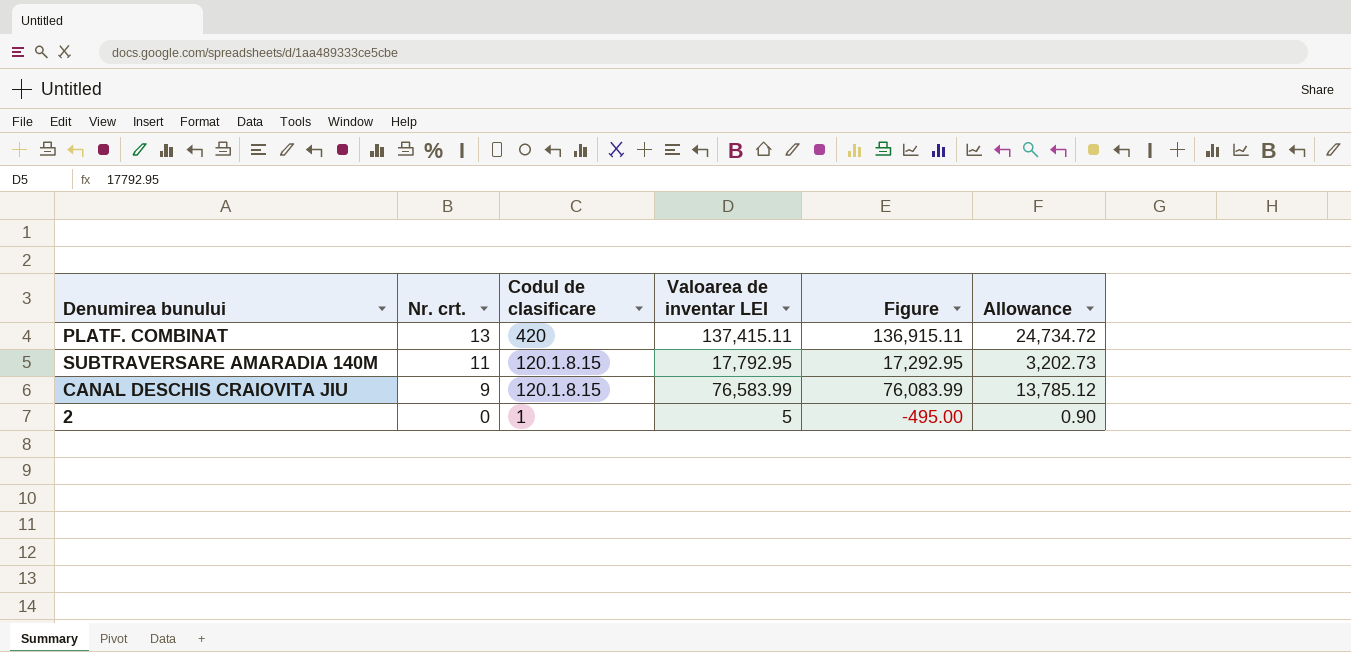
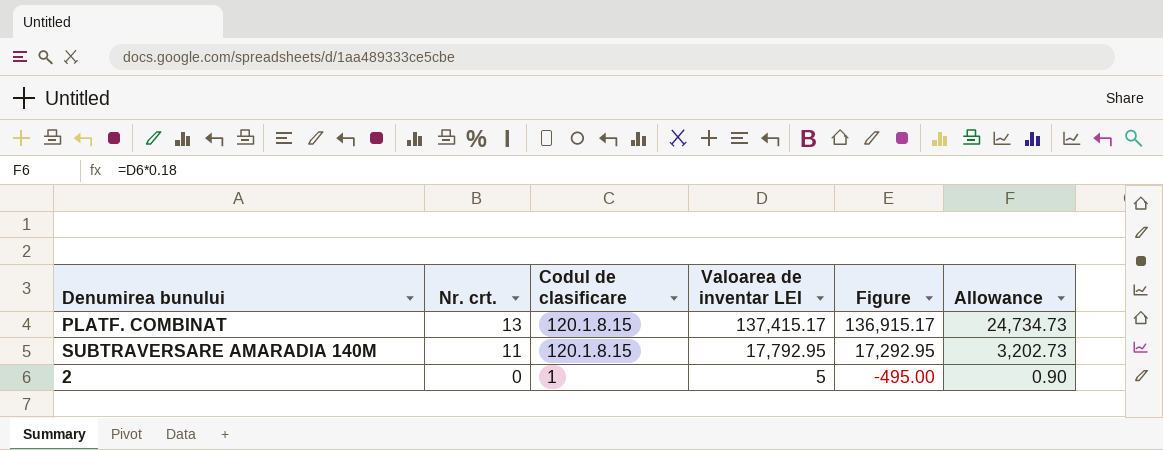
row CANAL DESCHIS CRAIOVITA JIU: 9 | 120.1.8.15 | 76,583.99 | 76,083.99 | 13,785.12 -> none
PLATF. COMBINAT | Codul de clasificare: 420 -> 120.1.8.15
PLATF. COMBINAT | Valoarea de inventar LEI: 137,415.11 -> 137,415.17
PLATF. COMBINAT | Figure: 136,915.11 -> 136,915.17
PLATF. COMBINAT | Allowance: 24,734.72 -> 24,734.73

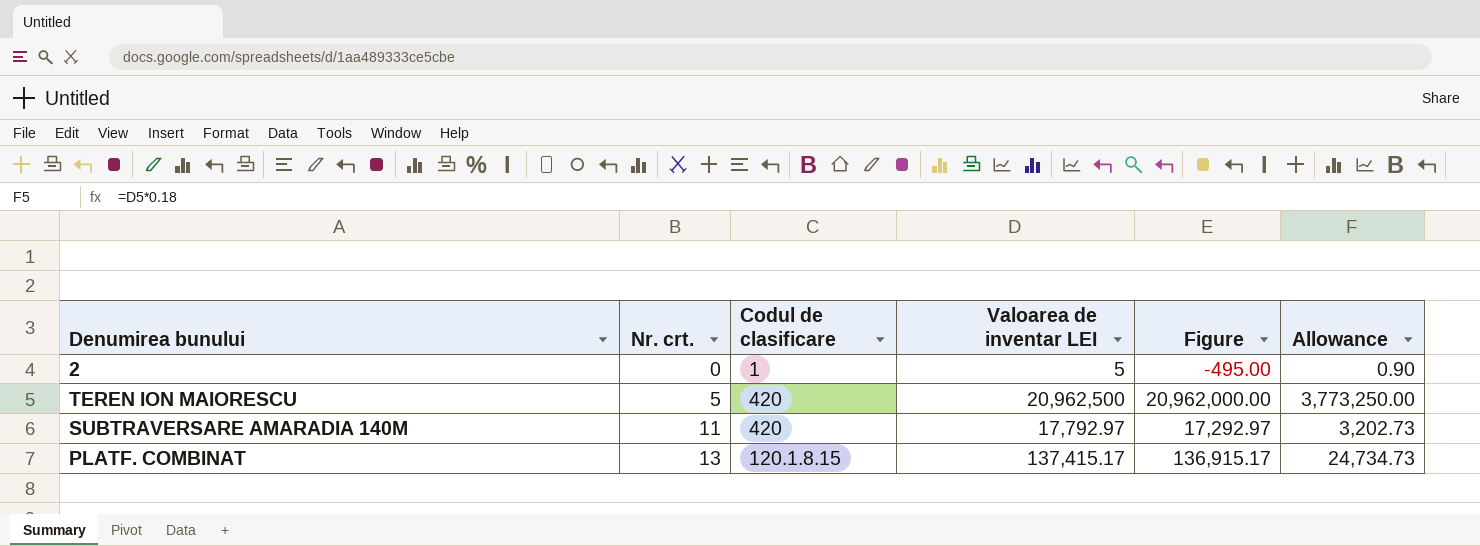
row order: Nr. crt. descending -> Nr. crt. ascending
row TEREN ION MAIORESCU: none -> 5 | 420 | 20,962,500 | 20,962,000.00 | 3,773,250.00
SUBTRAVERSARE AMARADIA 140M | Codul de clasificare: 120.1.8.15 -> 420
SUBTRAVERSARE AMARADIA 140M | Valoarea de inventar LEI: 17,792.95 -> 17,792.97
SUBTRAVERSARE AMARADIA 140M | Figure: 17,292.95 -> 17,292.97

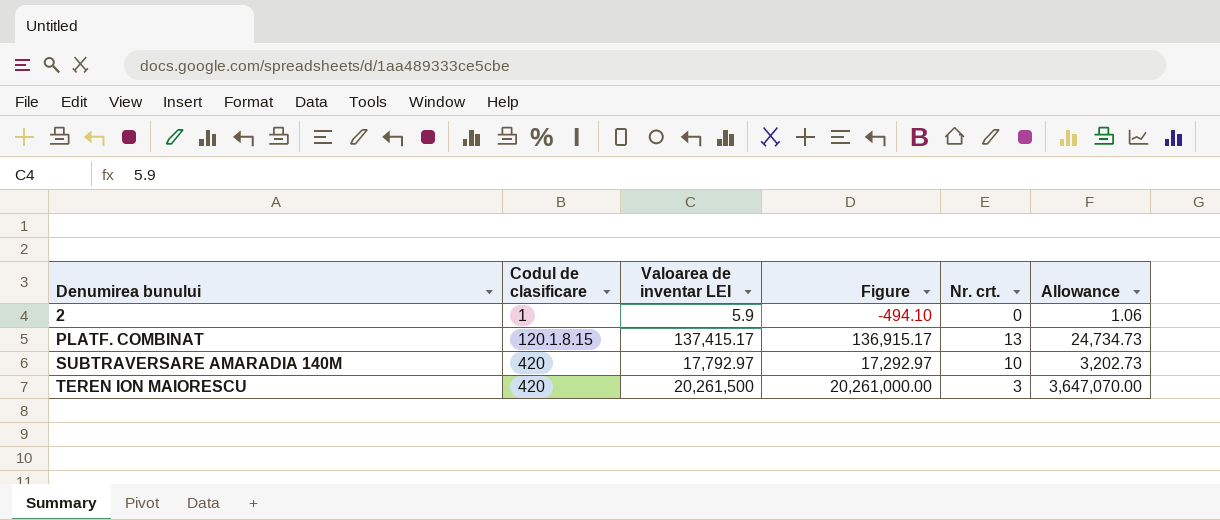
row order: Nr. crt. ascending -> Denumirea bunului ascending
column Nr. crt. | position: 2 -> 5
2 | Valoarea de inventar LEI: 5 -> 5.9
2 | Figure: -495.00 -> -494.10
2 | Allowance: 0.90 -> 1.06
SUBTRAVERSARE AMARADIA 140M | Nr. crt.: 11 -> 10
TEREN ION MAIORESCU | Valoarea de inventar LEI: 20,962,500 -> 20,261,500
TEREN ION MAIORESCU | Figure: 20,962,000.00 -> 20,261,000.00
TEREN ION MAIORESCU | Nr. crt.: 5 -> 3
TEREN ION MAIORESCU | Allowance: 3,773,250.00 -> 3,647,070.00

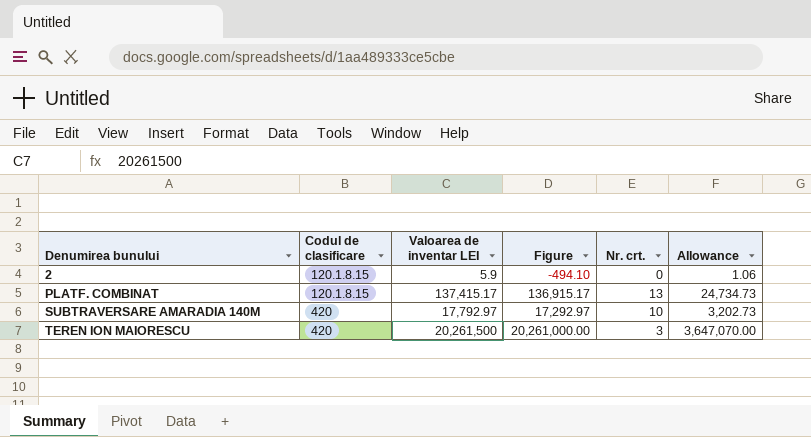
2 | Codul de clasificare: 1 -> 120.1.8.15

